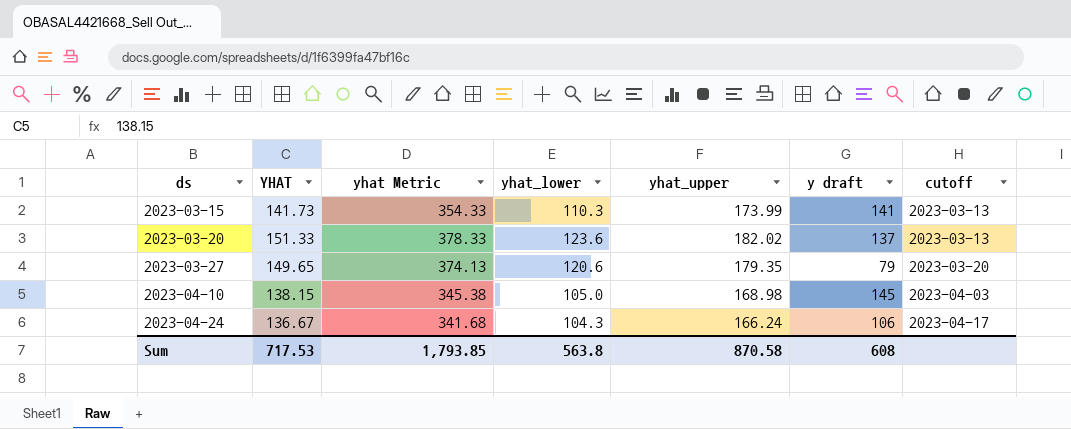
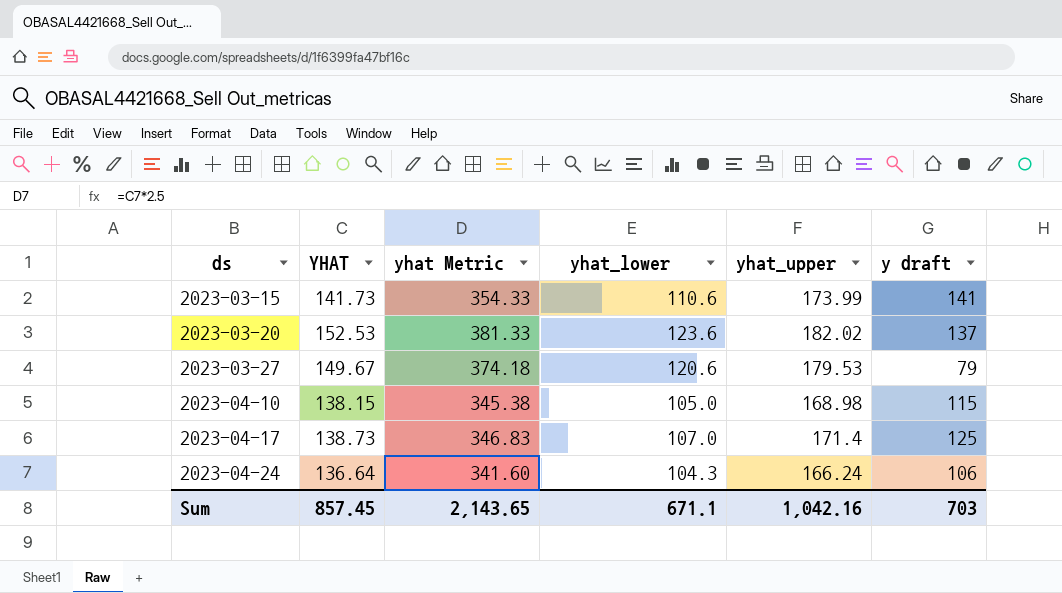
column cutoff | position: 7 -> none
2023-03-15 | yhat_lower: 110.3 -> 110.6
2023-03-20 | YHAT: 151.33 -> 152.53
2023-03-20 | yhat Metric: 378.33 -> 381.33
2023-03-27 | YHAT: 149.65 -> 149.67
2023-03-27 | yhat Metric: 374.13 -> 374.18
2023-03-27 | yhat_upper: 179.35 -> 179.53
2023-04-10 | y draft: 145 -> 115
row 2023-04-17: none -> 138.73 | 346.83 | 107.0 | 171.4 | 125
2023-04-24 | YHAT: 136.67 -> 136.64
2023-04-24 | yhat Metric: 341.68 -> 341.60
Sum | YHAT: 717.53 -> 857.45
Sum | yhat Metric: 1,793.85 -> 2,143.65
Sum | yhat_lower: 563.8 -> 671.1
Sum | yhat_upper: 870.58 -> 1,042.16
Sum | y draft: 608 -> 703

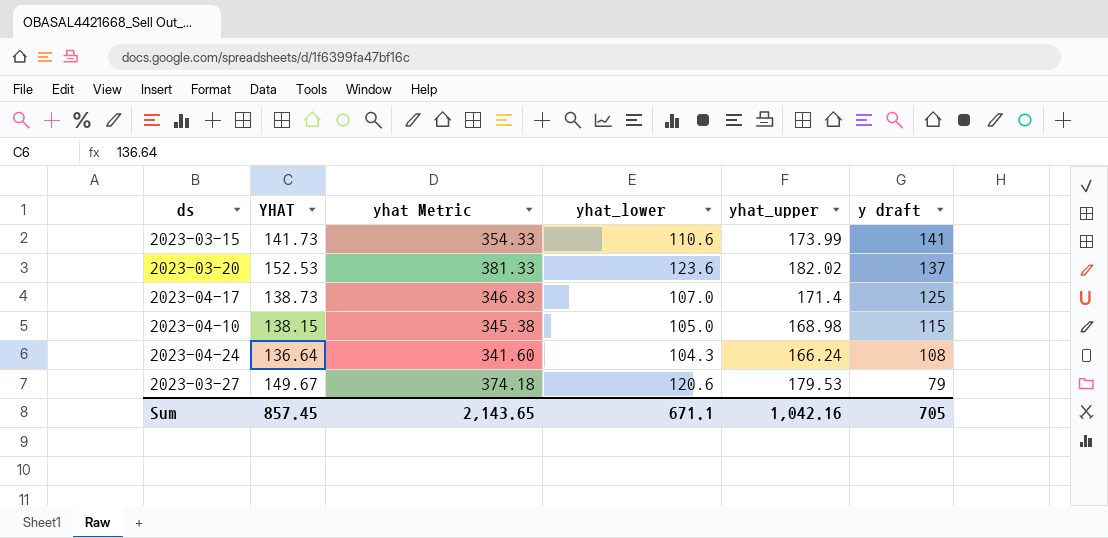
row order: ds ascending -> y draft descending
2023-04-24 | y draft: 106 -> 108
Sum | y draft: 703 -> 705

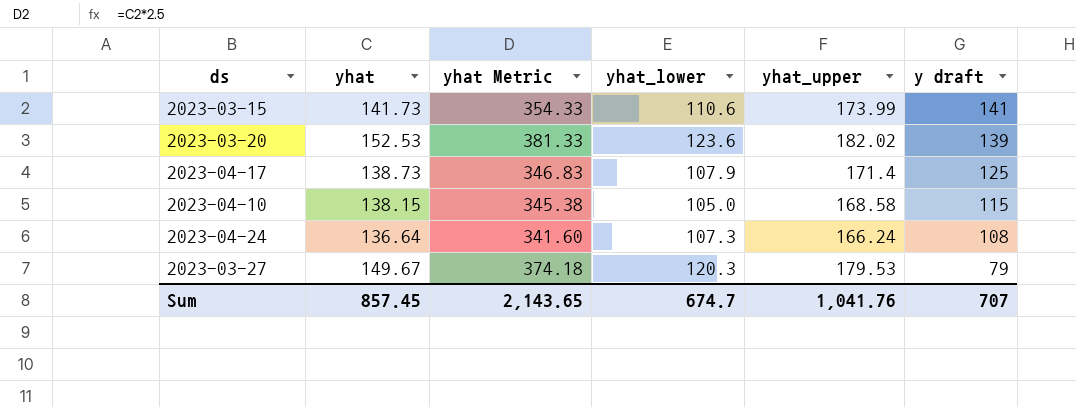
column name: YHAT -> yhat
2023-03-20 | y draft: 137 -> 139
2023-04-17 | yhat_lower: 107.0 -> 107.9
2023-04-10 | yhat_upper: 168.98 -> 168.58
2023-04-24 | yhat_lower: 104.3 -> 107.3
2023-03-27 | yhat_lower: 120.6 -> 120.3
Sum | yhat_lower: 671.1 -> 674.7
Sum | yhat_upper: 1,042.16 -> 1,041.76
Sum | y draft: 705 -> 707

